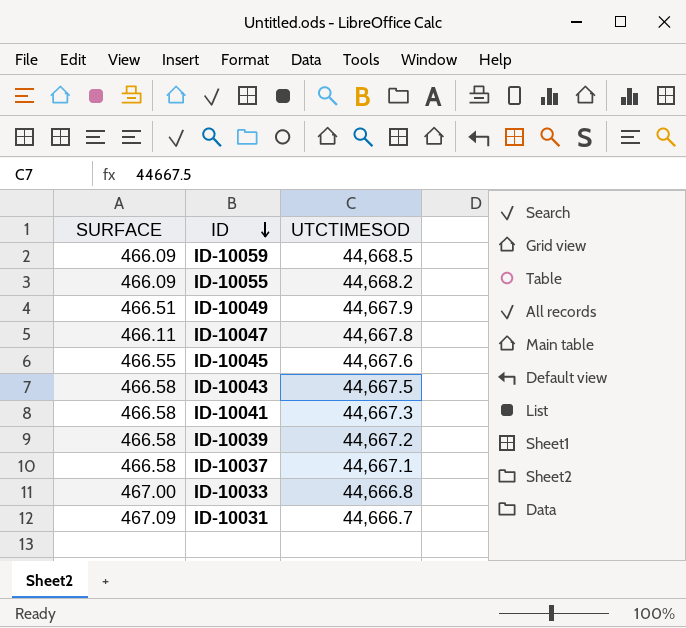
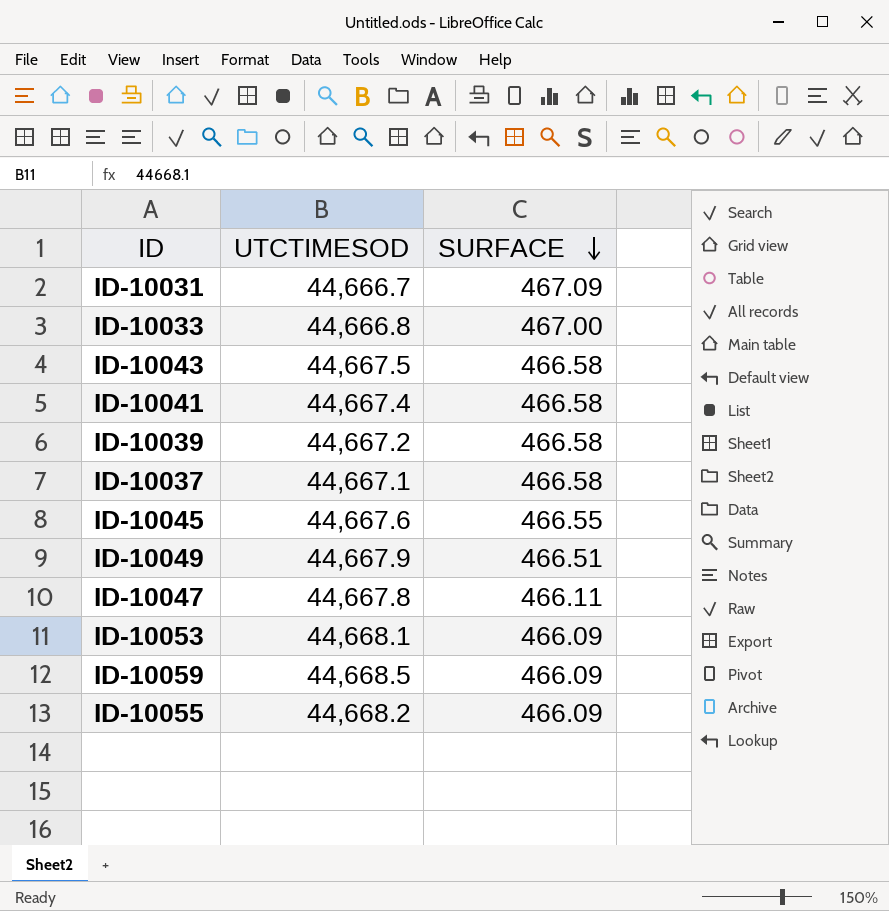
row order: ID descending -> SURFACE descending
column SURFACE | position: 1 -> 3
ID-10041 | UTCTIMESOD: 44,667.3 -> 44,667.4
row ID-10053: none -> 44,668.1 | 466.09

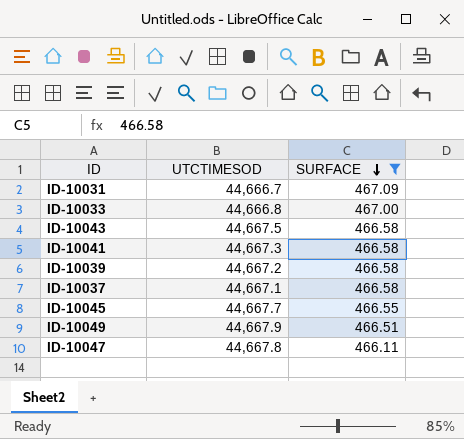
filter: none -> SURFACE != 466.09
ID-10041 | UTCTIMESOD: 44,667.4 -> 44,667.3
ID-10045 | UTCTIMESOD: 44,667.6 -> 44,667.7

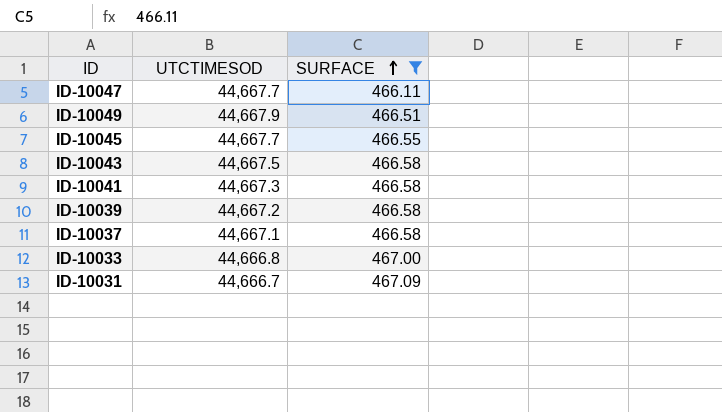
row order: SURFACE descending -> SURFACE ascending
ID-10047 | UTCTIMESOD: 44,667.8 -> 44,667.7

